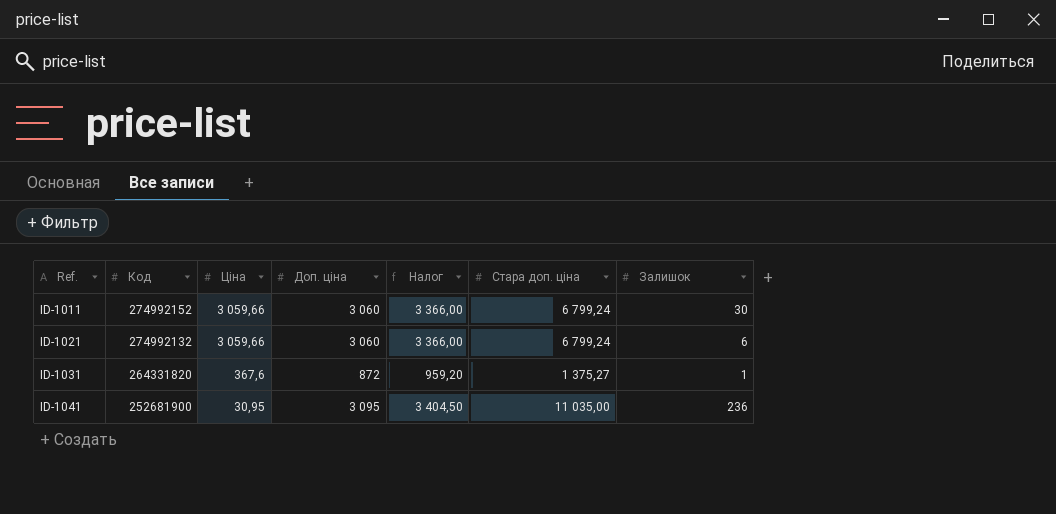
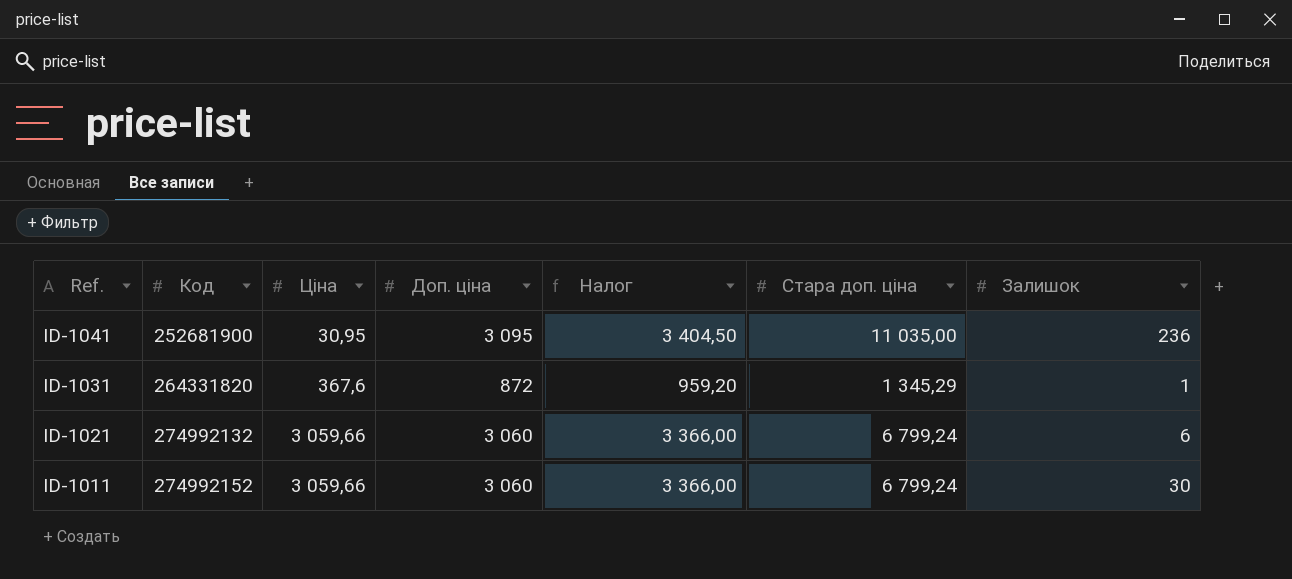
row order: Ref. ascending -> Ref. descending
ID-1031 | Стара доп. ціна: 1 375,27 -> 1 345,29

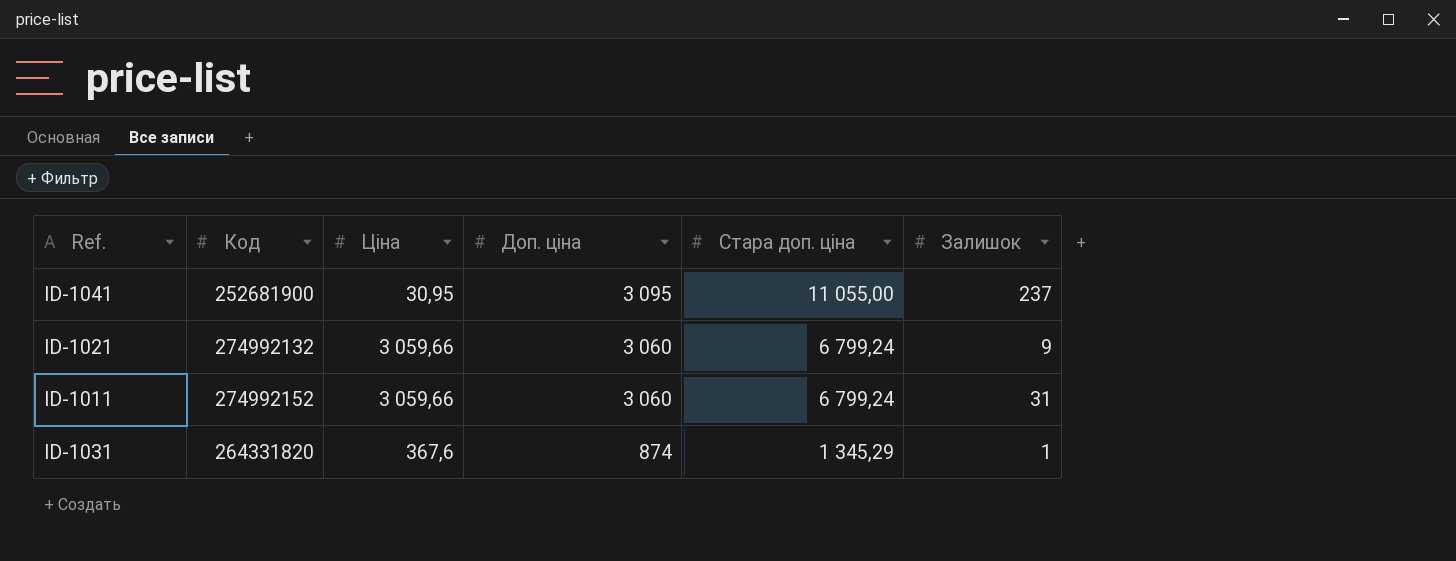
row order: Ref. descending -> Доп. ціна descending
column Налог | formula: [Доп. ціна] * 1,1 -> none
ID-1041 | Стара доп. ціна: 11 035,00 -> 11 055,00
ID-1041 | Залишок: 236 -> 237
ID-1021 | Залишок: 6 -> 9
ID-1011 | Залишок: 30 -> 31
ID-1031 | Доп. ціна: 872 -> 874

